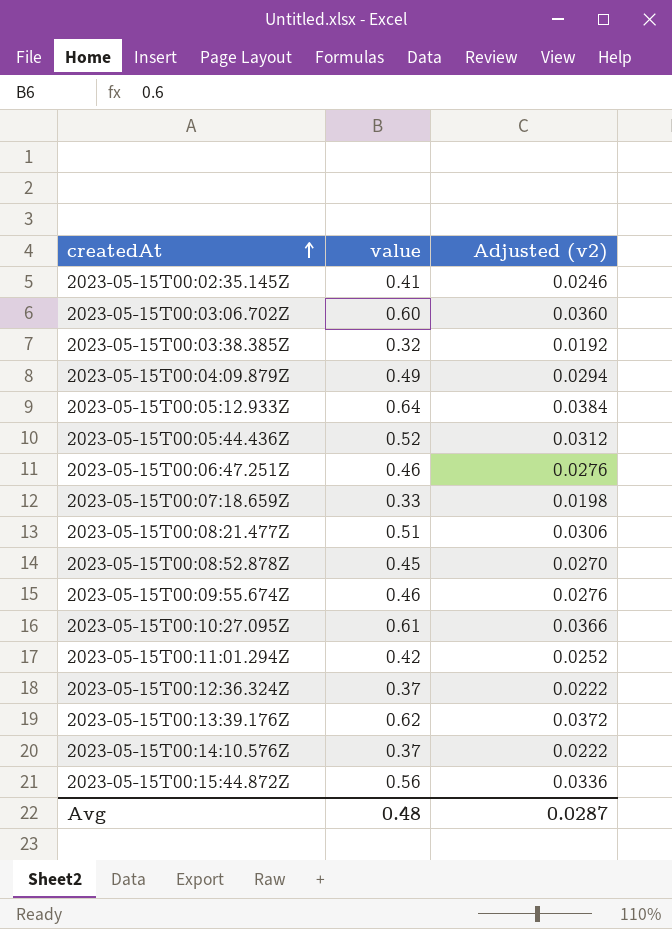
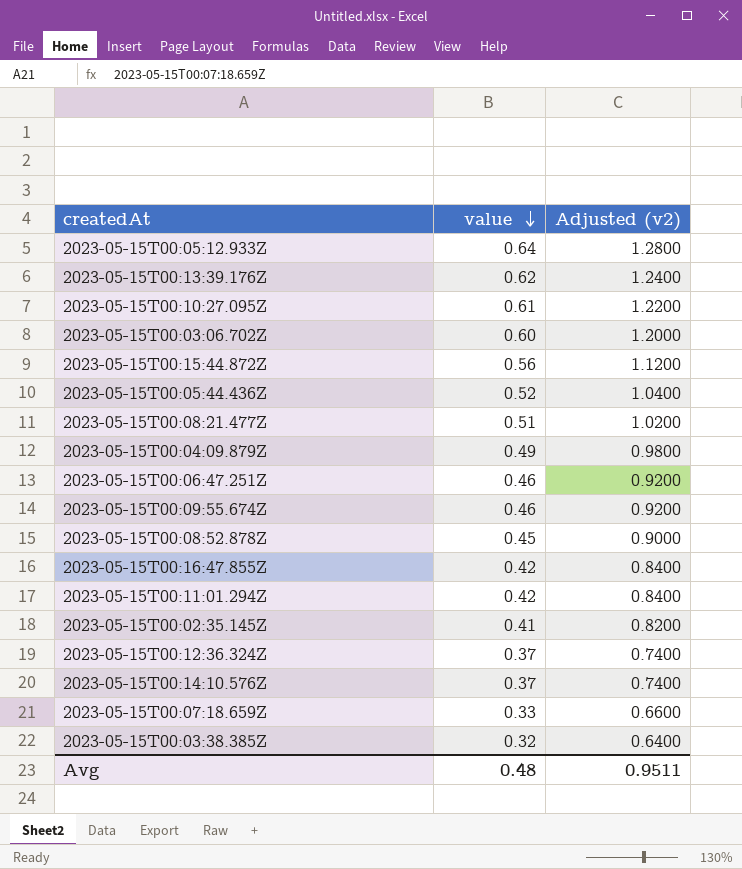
row order: createdAt ascending -> value descending
column Adjusted (v2) | formula: [value] * 0.06 -> [value] * 2
row 2023-05-15T00:16:47.855Z: none -> 0.42 | 0.8400
Avg | Adjusted (v2): 0.0287 -> 0.9511

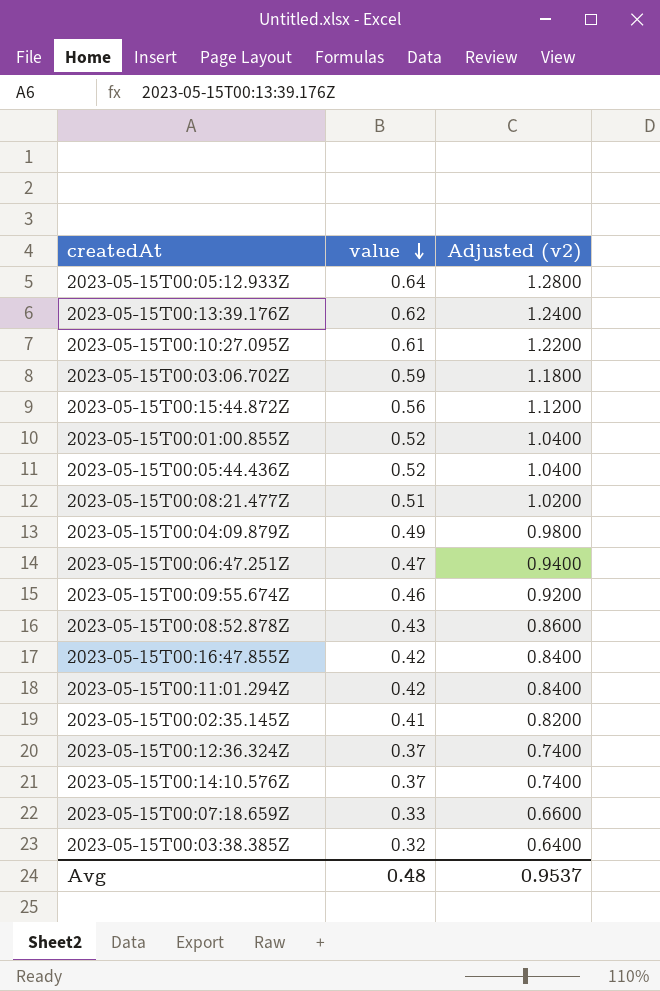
2023-05-15T00:03:06.702Z | value: 0.60 -> 0.59
2023-05-15T00:03:06.702Z | Adjusted (v2): 1.2000 -> 1.1800
row 2023-05-15T00:01:00.855Z: none -> 0.52 | 1.0400
2023-05-15T00:06:47.251Z | value: 0.46 -> 0.47
2023-05-15T00:06:47.251Z | Adjusted (v2): 0.9200 -> 0.9400
2023-05-15T00:08:52.878Z | value: 0.45 -> 0.43
2023-05-15T00:08:52.878Z | Adjusted (v2): 0.9000 -> 0.8600
Avg | Adjusted (v2): 0.9511 -> 0.9537

